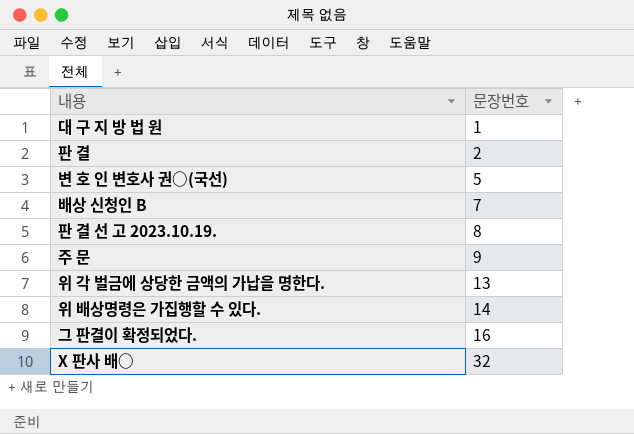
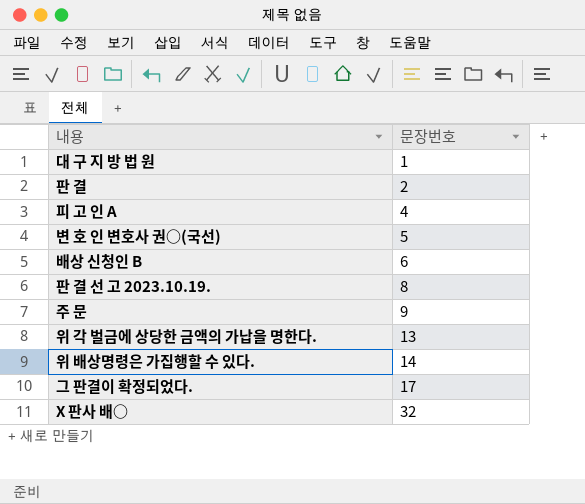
row 피 고 인 A: none -> 4
배상 신청인 B | 문장번호: 7 -> 6
그 판결이 확정되었다. | 문장번호: 16 -> 17

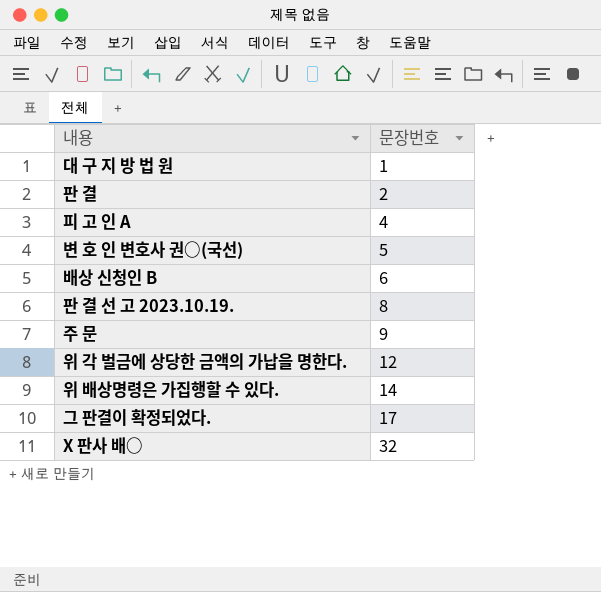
위 각 벌금에 상당한 금액의 가납을 명한다. | 문장번호: 13 -> 12

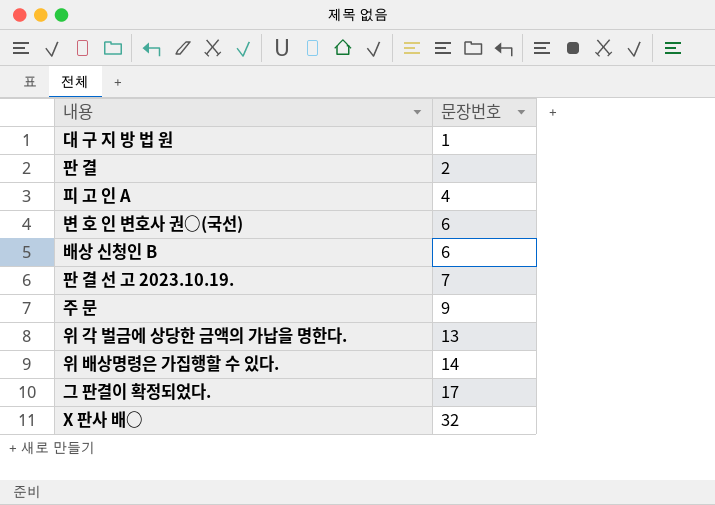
변 호 인 변호사 권○(국선) | 문장번호: 5 -> 6
판 결 선 고 2023.10.19. | 문장번호: 8 -> 7
위 각 벌금에 상당한 금액의 가납을 명한다. | 문장번호: 12 -> 13

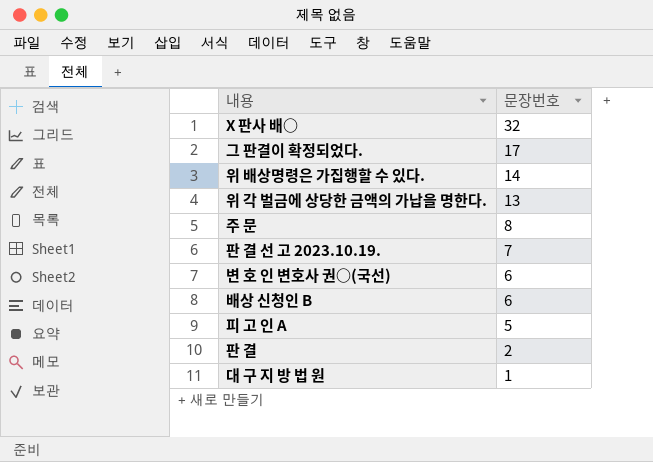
row order: 문장번호 ascending -> 문장번호 descending
주 문 | 문장번호: 9 -> 8
피 고 인 A | 문장번호: 4 -> 5

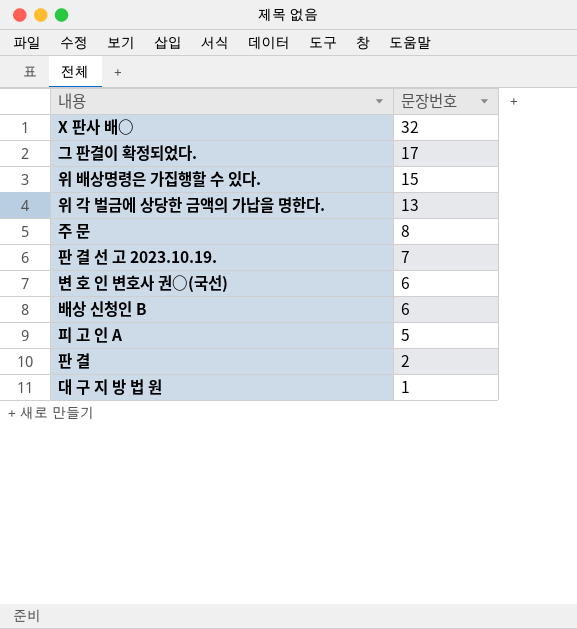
위 배상명령은 가집행할 수 있다. | 문장번호: 14 -> 15

